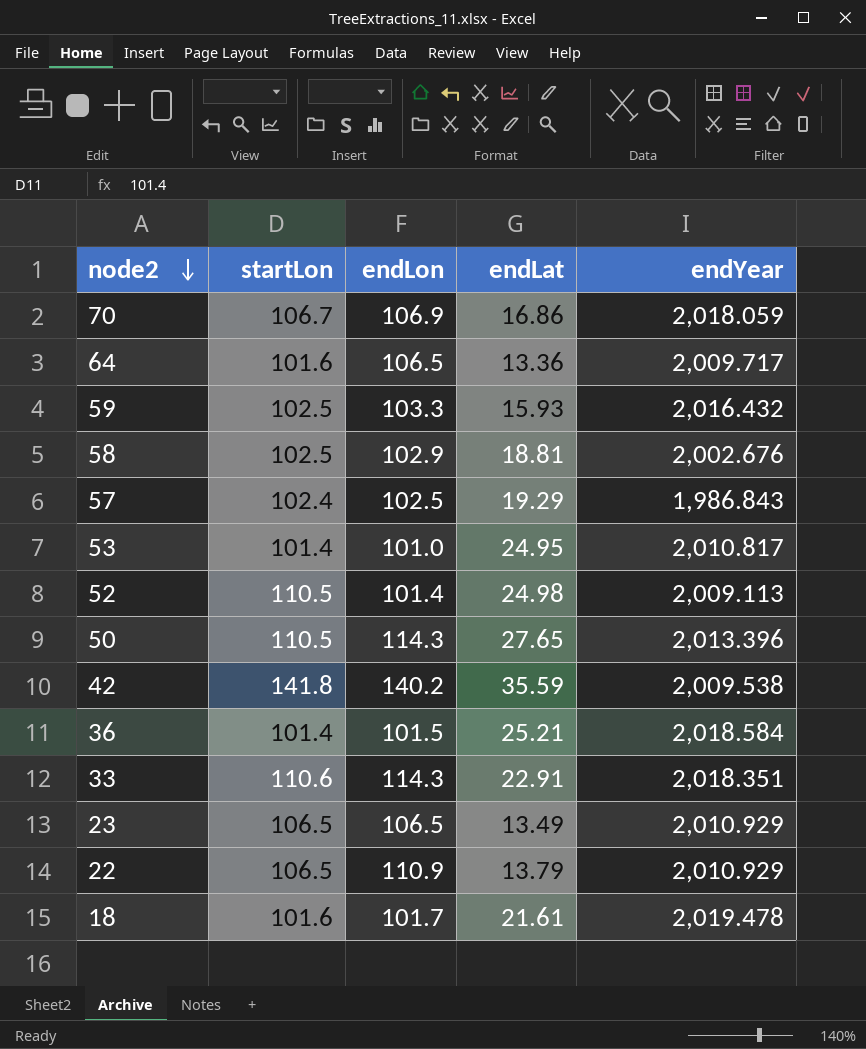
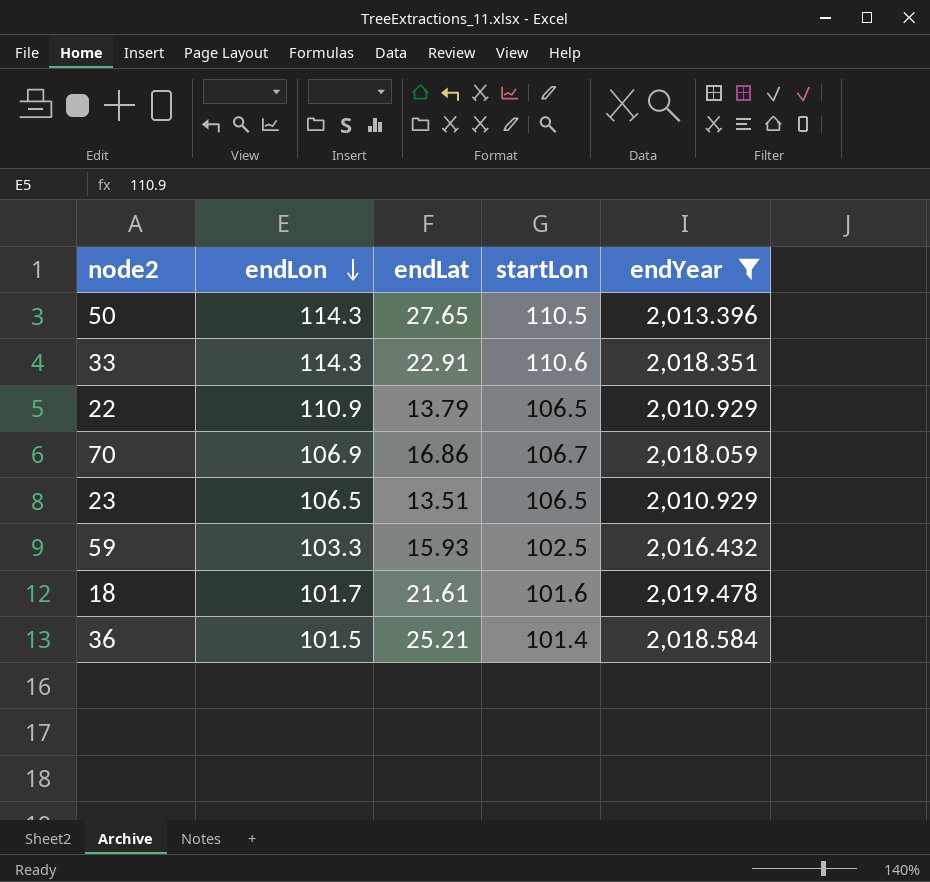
filter: none -> endYear >= 2,010.929
row order: node2 descending -> endLon descending
column startLon | position: 2 -> 4
23 | endLat: 13.49 -> 13.51

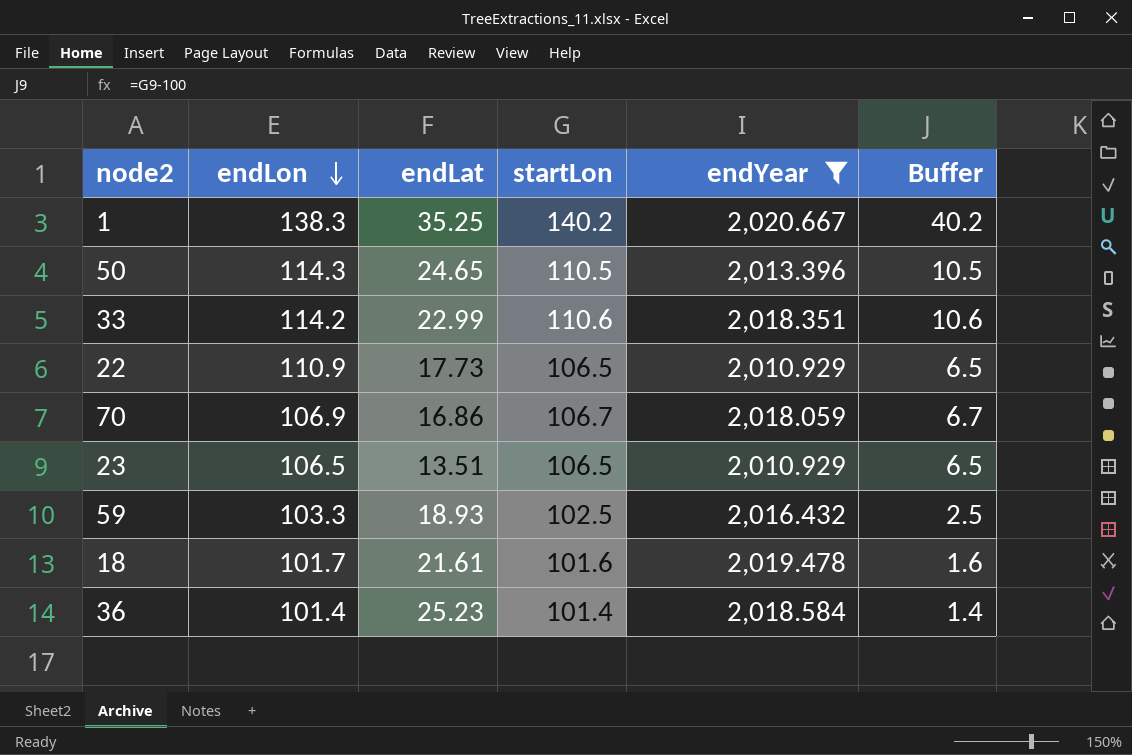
column Buffer | formula: none -> [startLon] - 100
row 1: none -> 138.3 | 35.25 | 140.2 | 2,020.667 | 40.2
50 | endLat: 27.65 -> 24.65
33 | endLon: 114.3 -> 114.2
33 | endLat: 22.91 -> 22.99
22 | endLat: 13.79 -> 17.73
59 | endLat: 15.93 -> 18.93
36 | endLon: 101.5 -> 101.4
36 | endLat: 25.21 -> 25.23

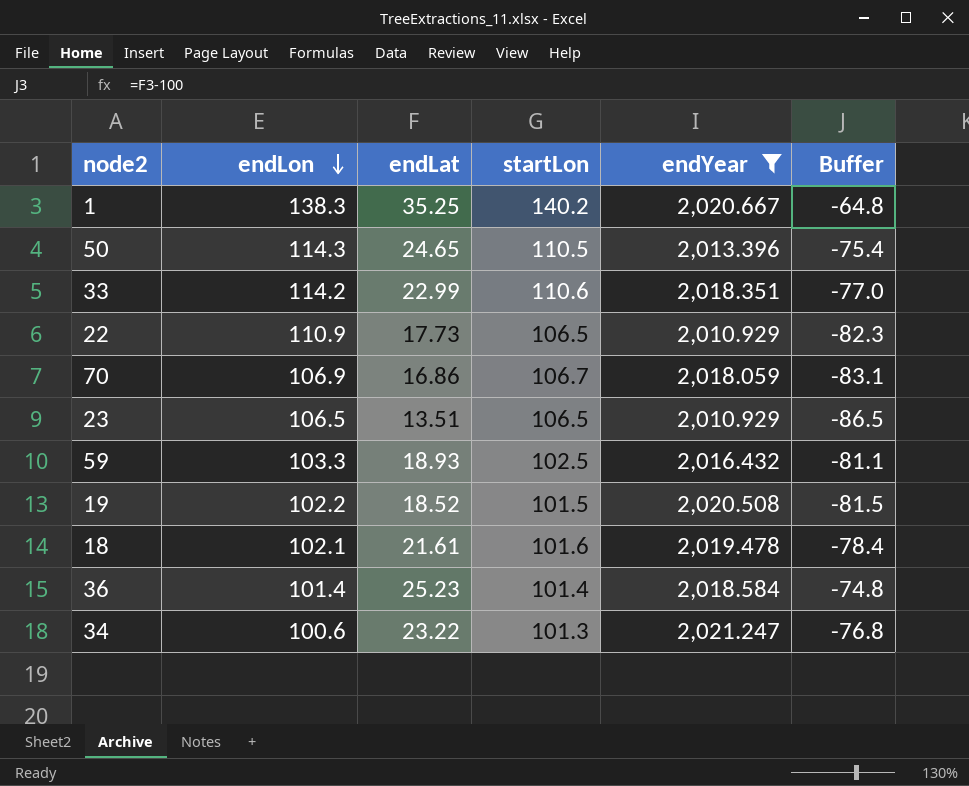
column Buffer | formula: [startLon] - 100 -> [endLat] - 100
row 19: none -> 102.2 | 18.52 | 101.5 | 2,020.508 | -81.5
18 | endLon: 101.7 -> 102.1
row 34: none -> 100.6 | 23.22 | 101.3 | 2,021.247 | -76.8

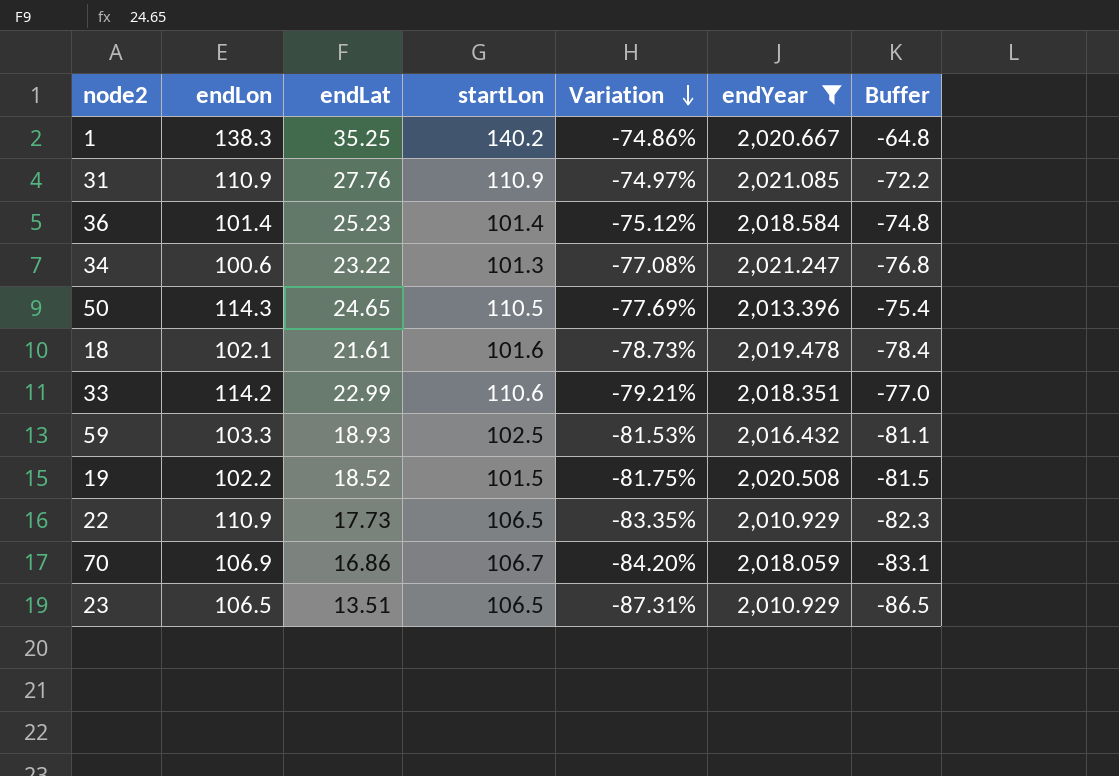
row order: endLon descending -> Variation descending
column Variation | formula: none -> ([endLat] - [startLon]) / [startLon]
row 31: none -> 110.9 | 27.76 | 110.9 | -74.97% | 2,021.085 | -72.2

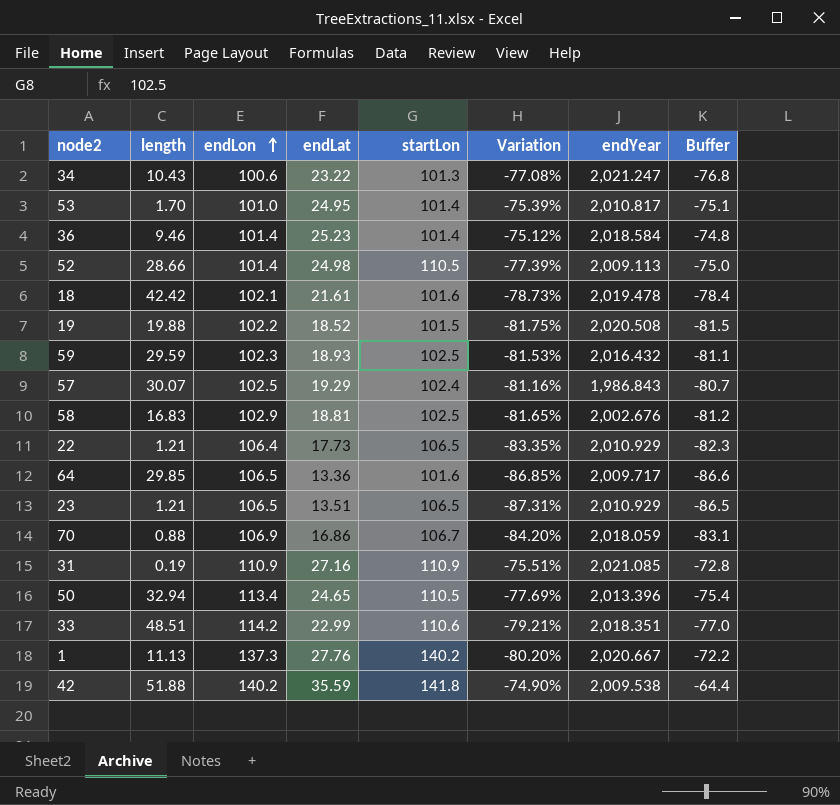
filter: endYear >= 2,010.929 -> none
row order: Variation descending -> endLon ascending
column length | position: none -> 2
59 | endLon: 103.3 -> 102.3
22 | endLon: 110.9 -> 106.4
31 | endLat: 27.76 -> 27.16
31 | Variation: -74.97% -> -75.51%
31 | Buffer: -72.2 -> -72.8
50 | endLon: 114.3 -> 113.4
1 | endLon: 138.3 -> 137.3
1 | endLat: 35.25 -> 27.76
1 | Variation: -74.86% -> -80.20%
1 | Buffer: -64.8 -> -72.2

